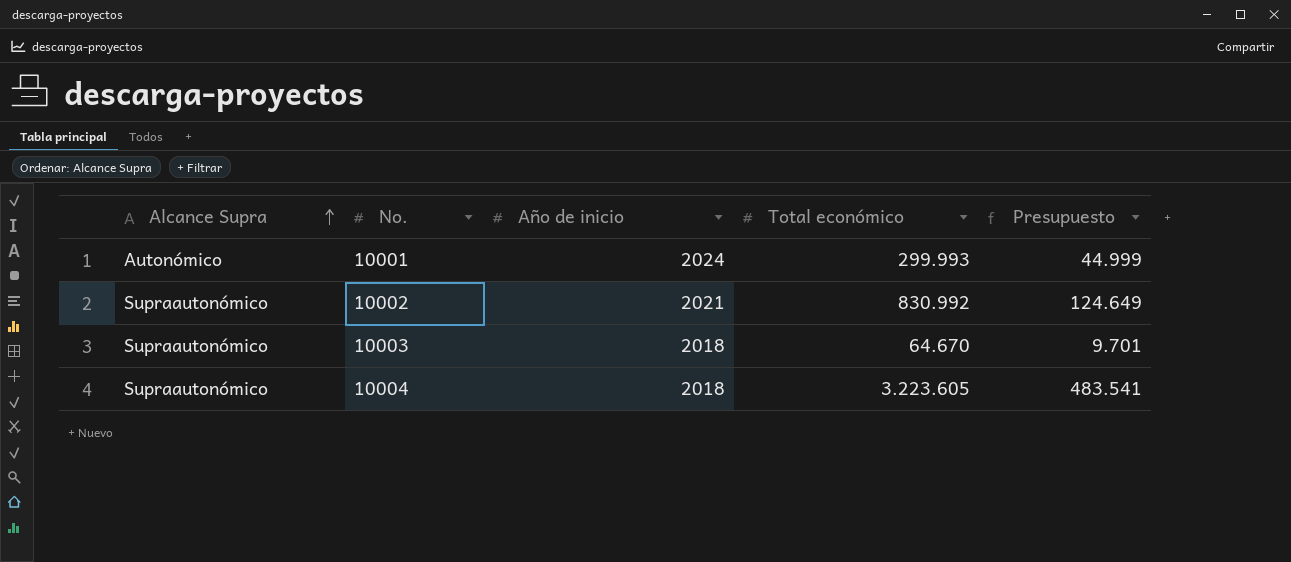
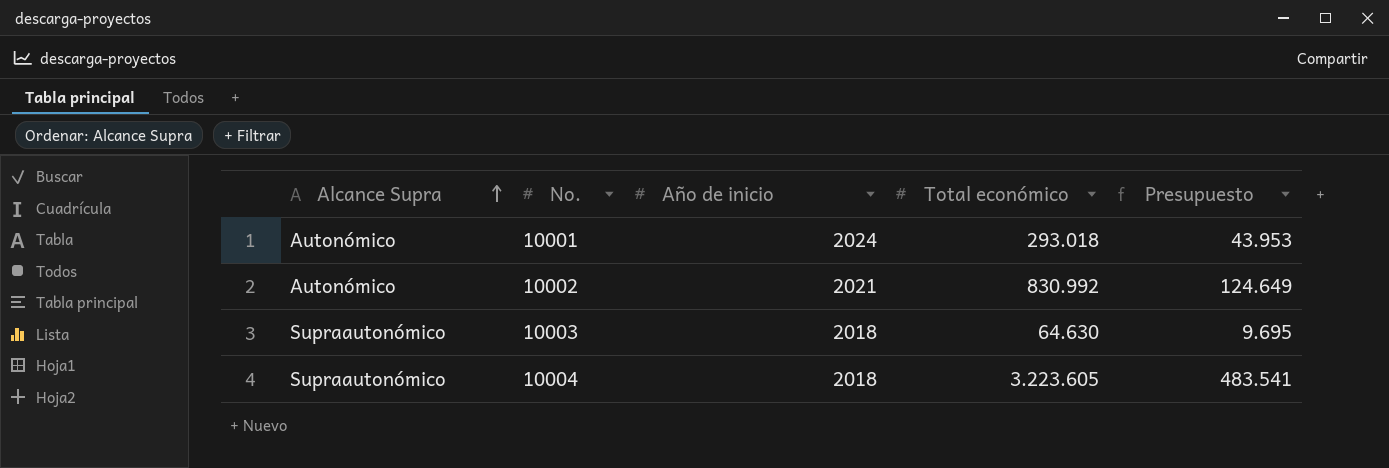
10001 | Total económico: 299.993 -> 293.018
10001 | Presupuesto: 44.999 -> 43.953
10002 | Alcance Supra: Supraautonómico -> Autonómico
10003 | Total económico: 64.670 -> 64.630
10003 | Presupuesto: 9.701 -> 9.695

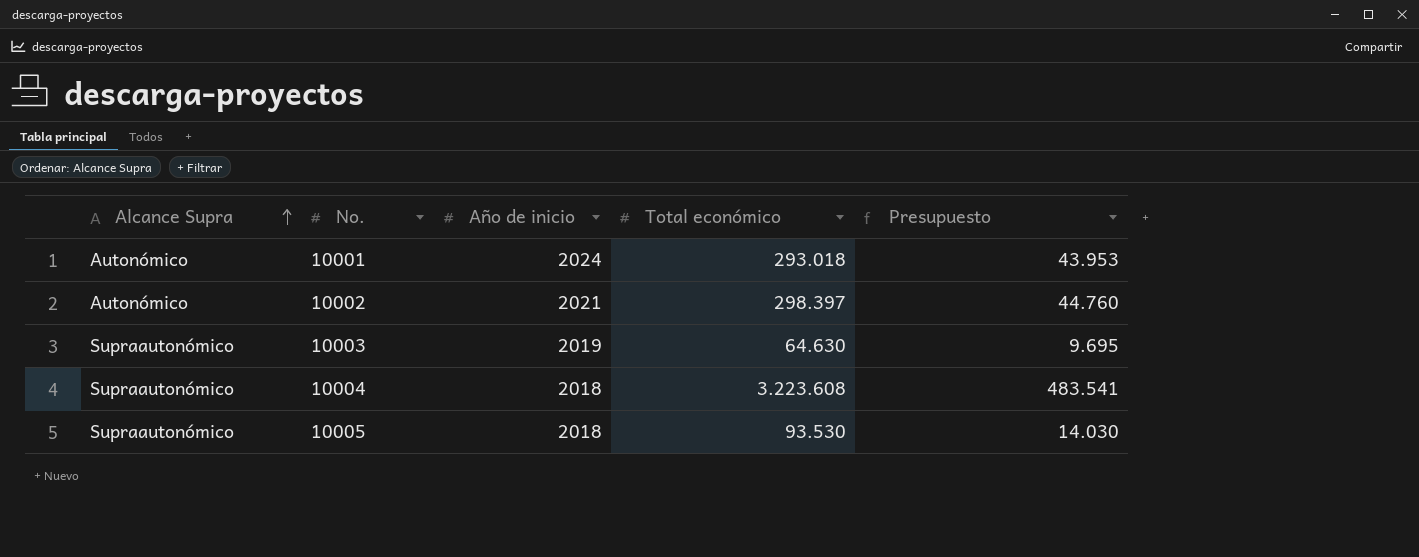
10002 | Total económico: 830.992 -> 298.397
10002 | Presupuesto: 124.649 -> 44.760
10003 | Año de inicio: 2018 -> 2019
10004 | Total económico: 3.223.605 -> 3.223.608
row 10005: none -> Supraautonómico | 2018 | 93.530 | 14.030

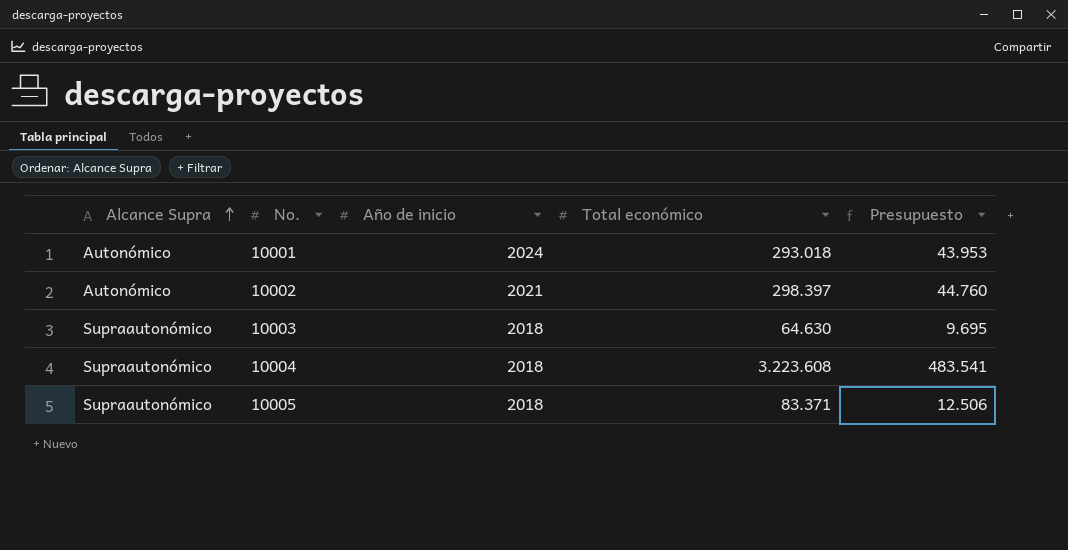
10003 | Año de inicio: 2019 -> 2018
10005 | Total económico: 93.530 -> 83.371
10005 | Presupuesto: 14.030 -> 12.506

